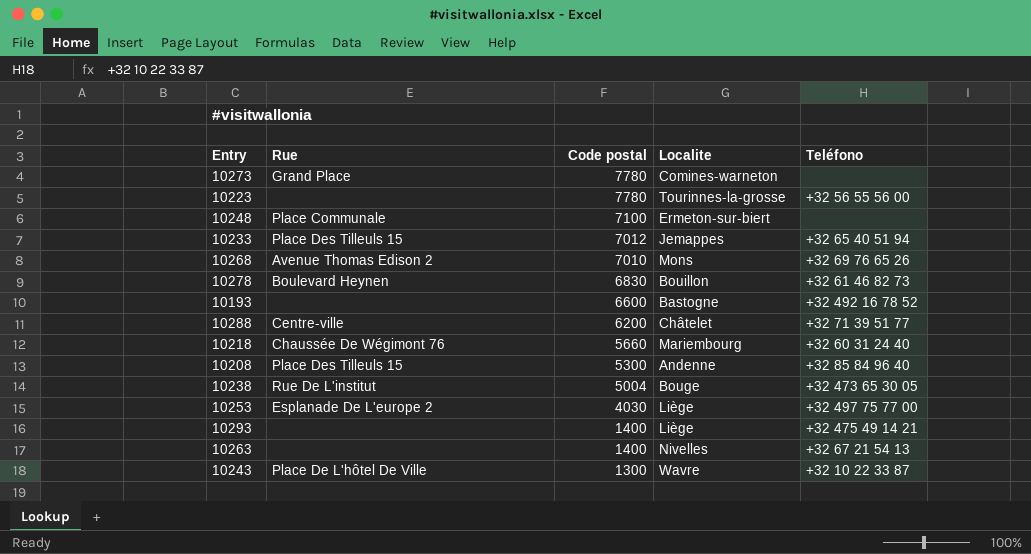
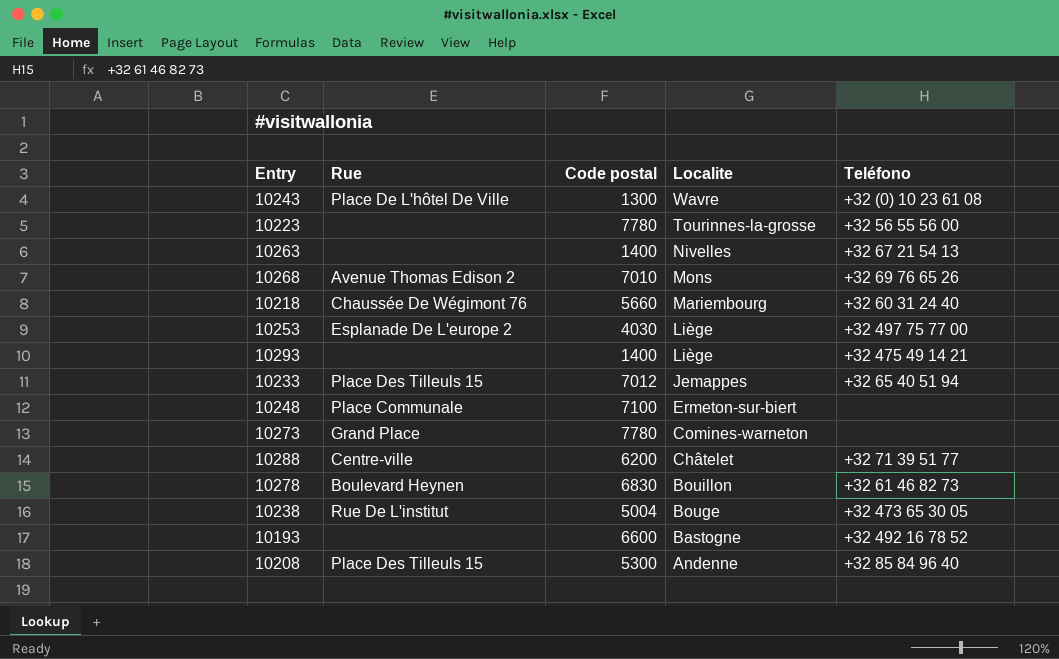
row order: Code postal descending -> Localite descending
10243 | Teléfono: +32 10 22 33 87 -> +32 (0) 10 23 61 08

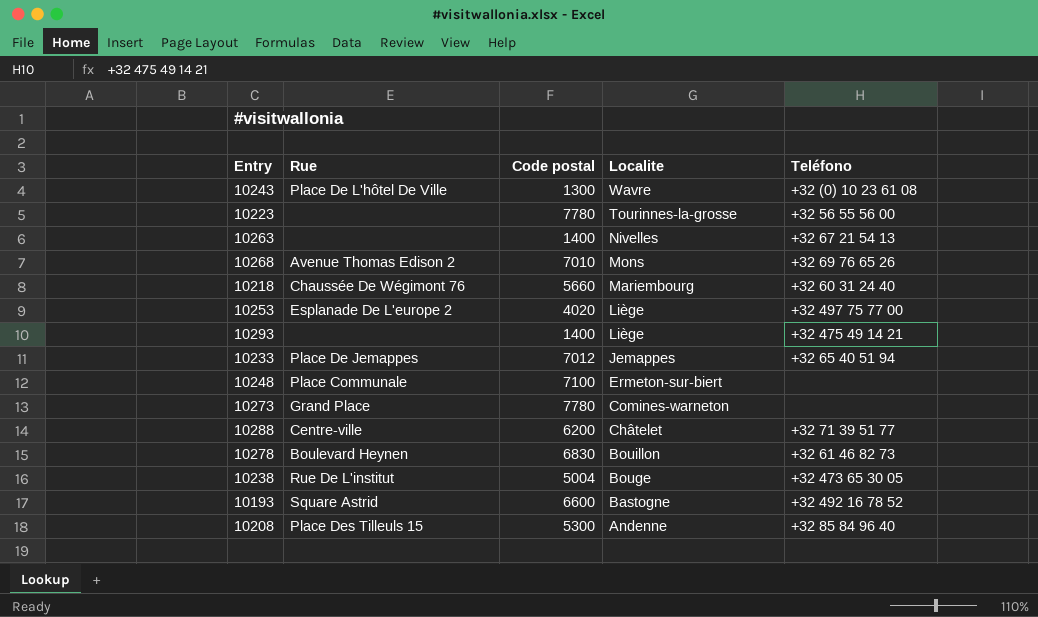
10253 | Code postal: 4030 -> 4020
10233 | Rue: Place Des Tilleuls 15 -> Place De Jemappes
10193 | Rue: none -> Square Astrid

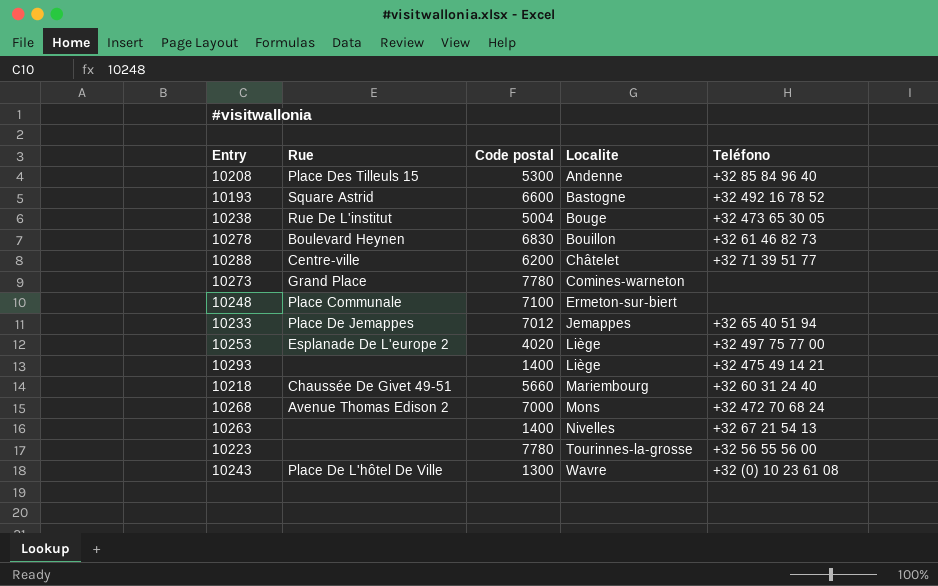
row order: Localite descending -> Localite ascending
10218 | Rue: Chaussée De Wégimont 76 -> Chaussée De Givet 49-51
10268 | Code postal: 7010 -> 7000
10268 | Teléfono: +32 69 76 65 26 -> +32 472 70 68 24

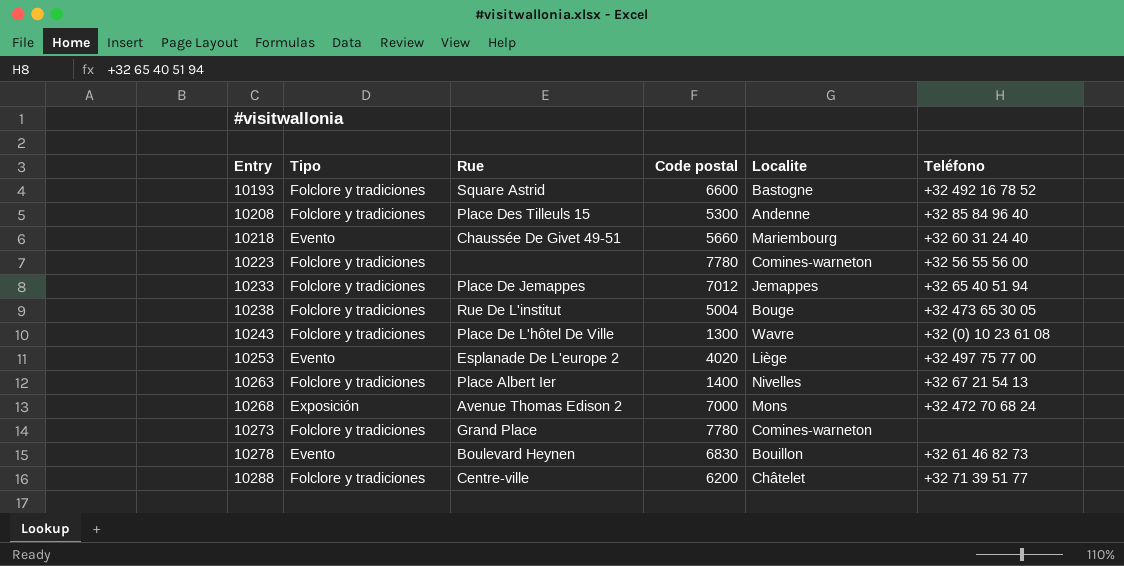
row order: Localite ascending -> Entry ascending
column Tipo | position: none -> 2
row 10248: Place Communale | 7100 | Ermeton-sur-biert | none -> none
row 10293: none | 1400 | Liège | +32 475 49 14 21 -> none
10223 | Localite: Tourinnes-la-grosse -> Comines-warneton
10263 | Rue: none -> Place Albert Ier

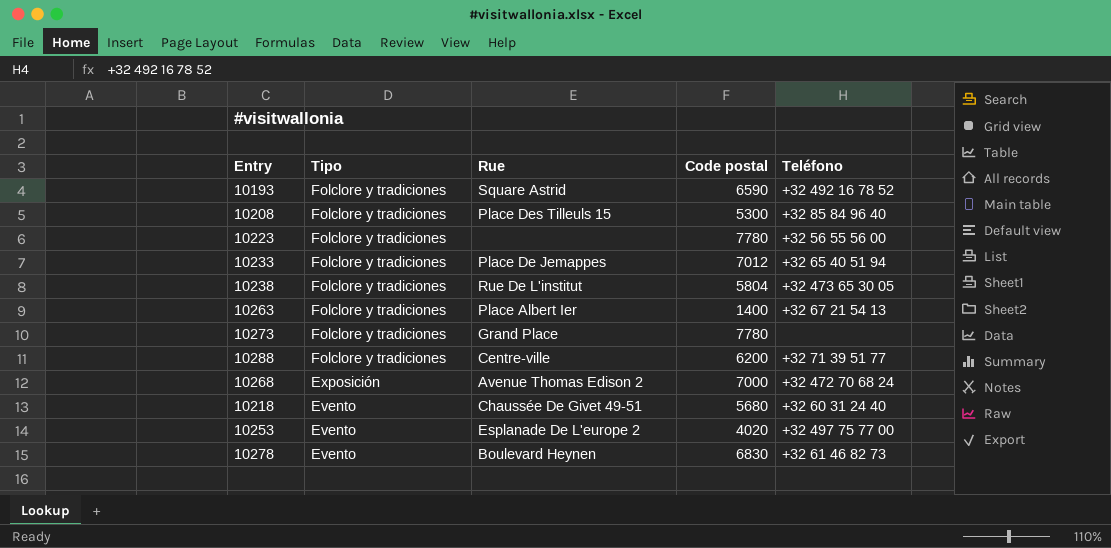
row order: Entry ascending -> Tipo descending
column Localite | position: 5 -> none
row 10243: Folclore y tradiciones | Place De L'hôtel De Ville | 1300 | Wavre | +32 (0) 10 23 61 08 -> none
10193 | Code postal: 6600 -> 6590
10238 | Code postal: 5004 -> 5804
10218 | Code postal: 5660 -> 5680

